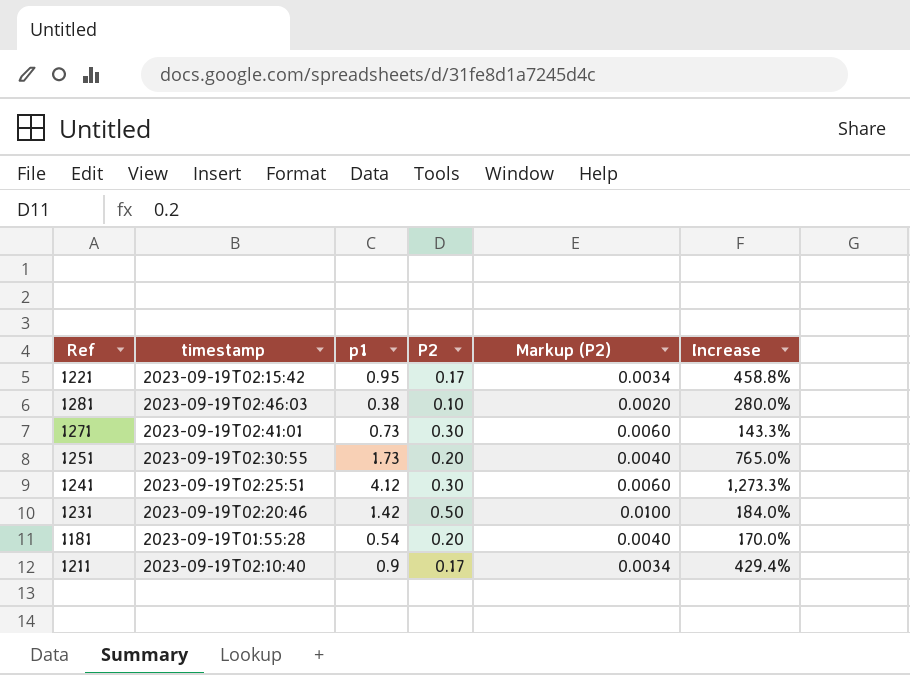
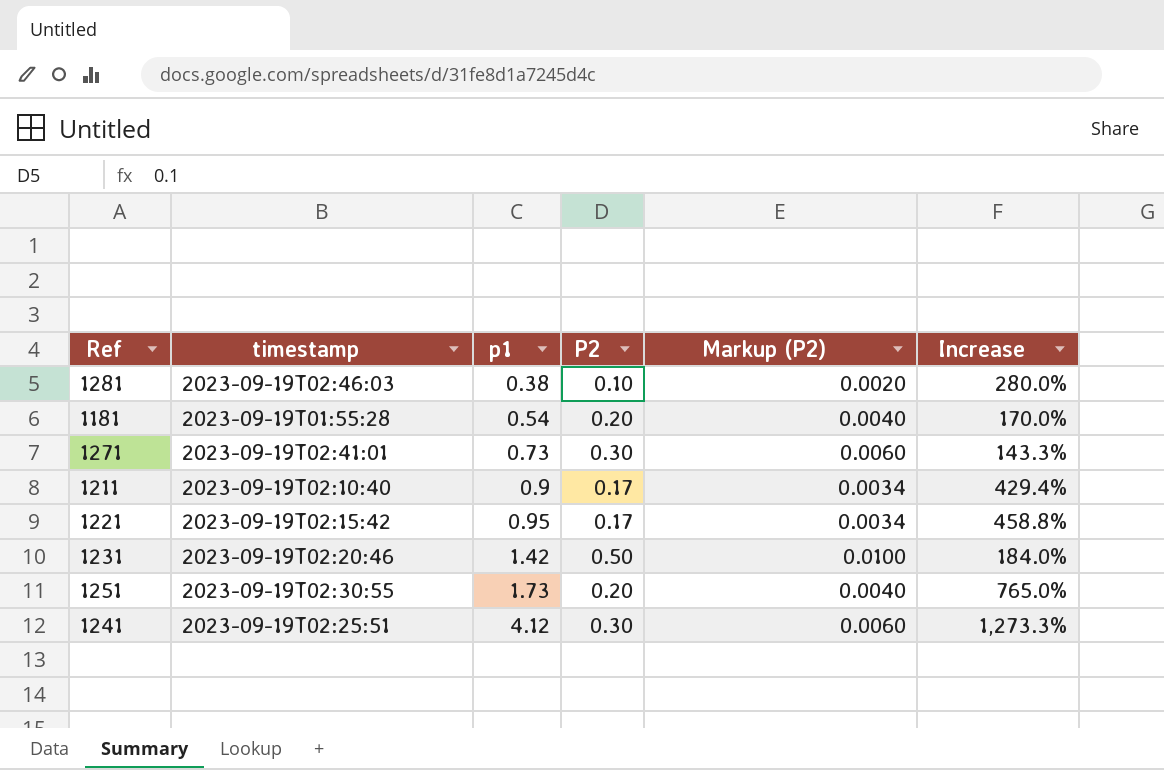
row order: none -> p1 ascending

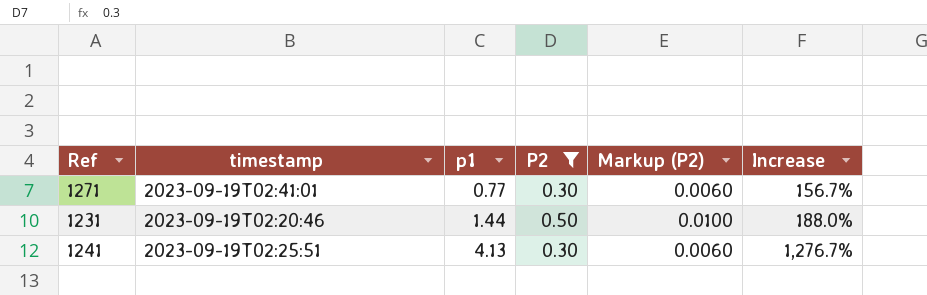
filter: none -> P2 >= 0.30
1271 | p1: 0.73 -> 0.77
1271 | Increase: 143.3% -> 156.7%
1231 | p1: 1.42 -> 1.44
1231 | Increase: 184.0% -> 188.0%
1241 | p1: 4.12 -> 4.13
1241 | Increase: 1,273.3% -> 1,276.7%

